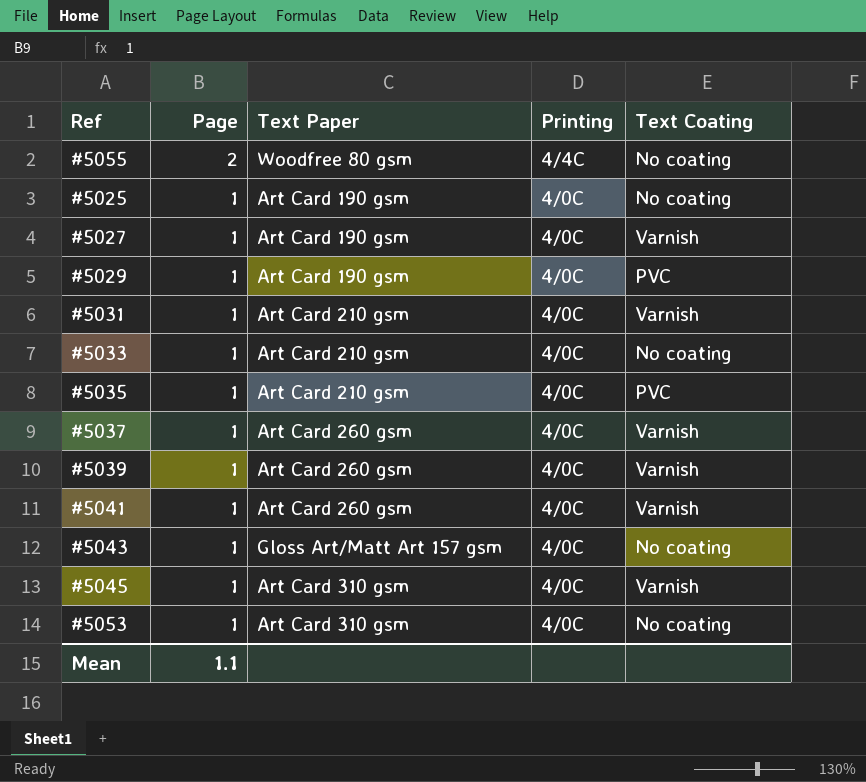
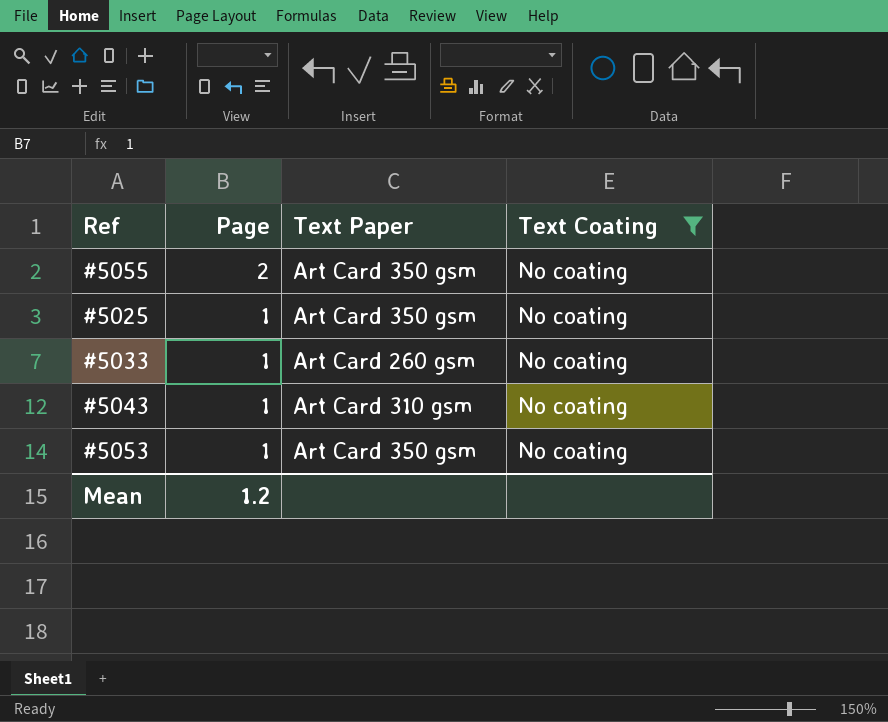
filter: none -> Text Coating = No coating
column Printing | position: 4 -> none
#5055 | Text Paper: Woodfree 80 gsm -> Art Card 350 gsm
#5025 | Text Paper: Art Card 190 gsm -> Art Card 350 gsm
#5033 | Text Paper: Art Card 210 gsm -> Art Card 260 gsm
#5043 | Text Paper: Gloss Art/Matt Art 157 gsm -> Art Card 310 gsm
#5053 | Text Paper: Art Card 310 gsm -> Art Card 350 gsm
Mean | Page: 1.1 -> 1.2

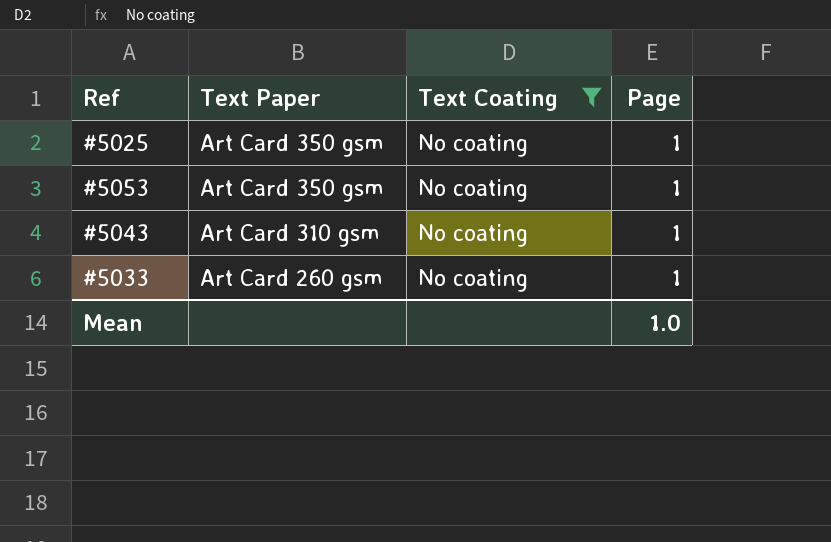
row order: Page descending -> Text Paper descending
column Page | position: 2 -> 4
row #5055: 2 | Art Card 350 gsm | No coating -> none
Mean | Page: 1.2 -> 1.0

